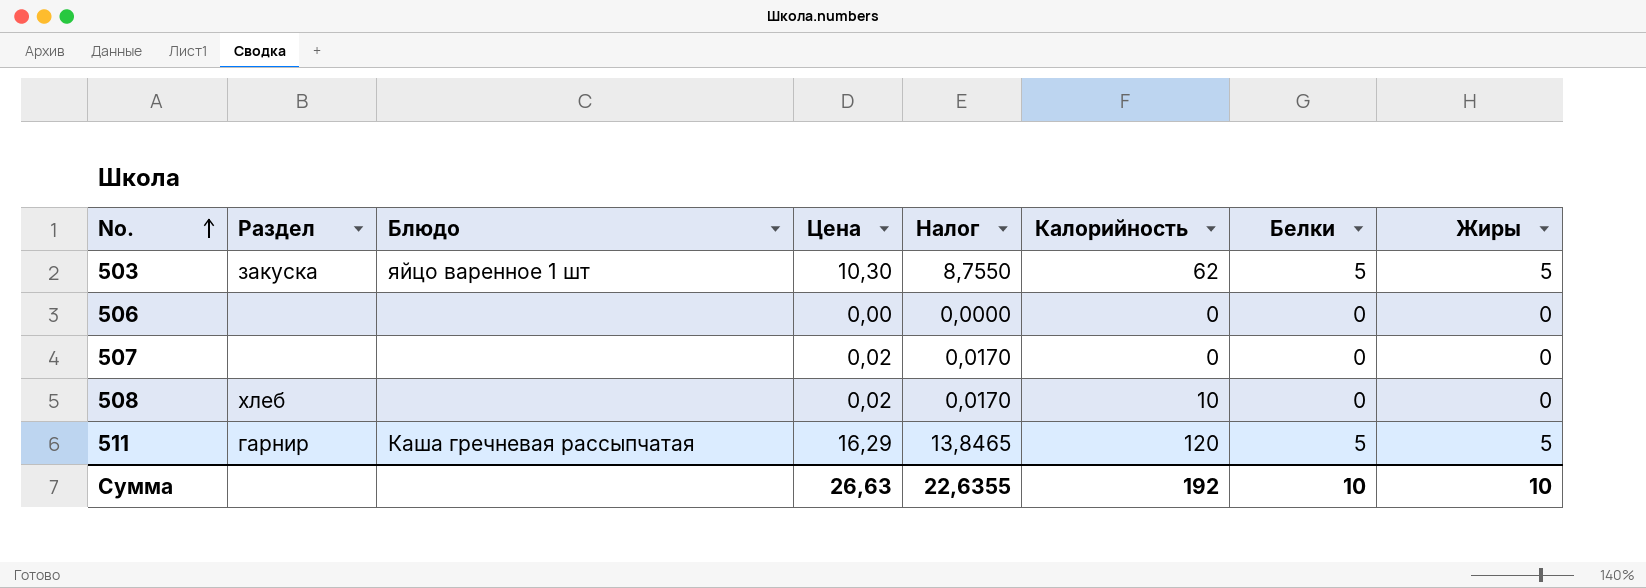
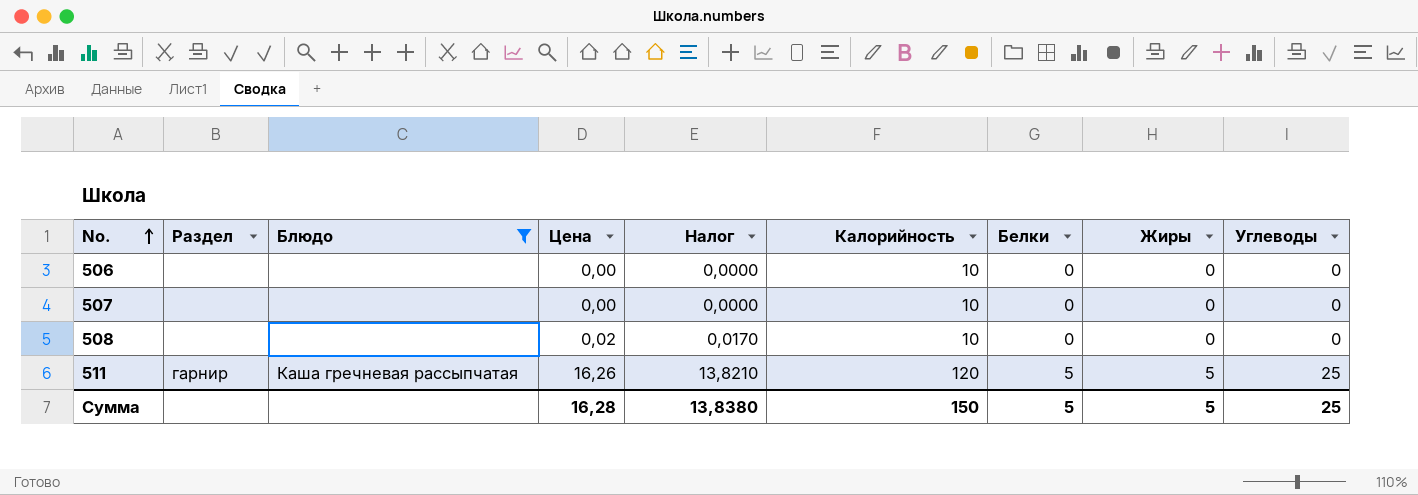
filter: none -> Блюдо != яйцо варенное 1 шт
column Углеводы | position: none -> 9
506 | Калорийность: 0 -> 10
507 | Цена: 0,02 -> 0,00
507 | Налог: 0,0170 -> 0,0000
507 | Калорийность: 0 -> 10
508 | Раздел: хлеб -> none
511 | Цена: 16,29 -> 16,26
511 | Налог: 13,8465 -> 13,8210
Сумма | Цена: 26,63 -> 16,28
Сумма | Налог: 22,6355 -> 13,8380
Сумма | Калорийность: 192 -> 150
Сумма | Белки: 10 -> 5
Сумма | Жиры: 10 -> 5

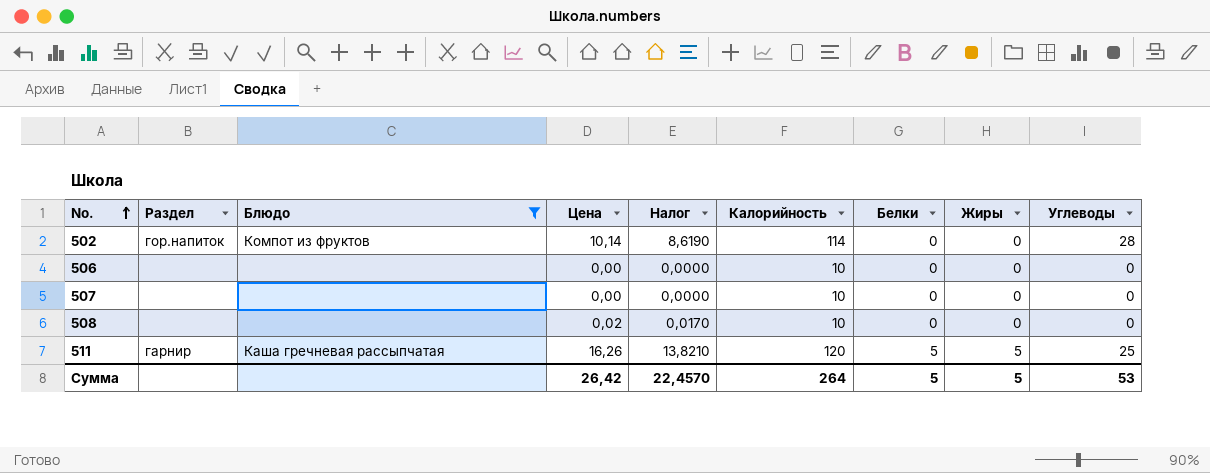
row 502: none -> гор.напиток | Компот из фруктов | 10,14 | 8,6190 | 114 | 0 | 0 | 28
Сумма | Цена: 16,28 -> 26,42
Сумма | Налог: 13,8380 -> 22,4570
Сумма | Калорийность: 150 -> 264
Сумма | Углеводы: 25 -> 53

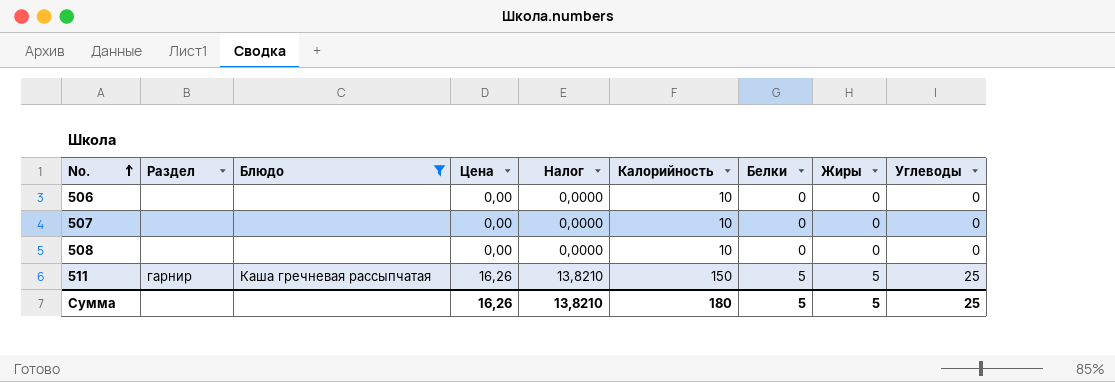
row 502: гор.напиток | Компот из фруктов | 10,14 | 8,6190 | 114 | 0 | 0 | 28 -> none
508 | Цена: 0,02 -> 0,00
508 | Налог: 0,0170 -> 0,0000
511 | Калорийность: 120 -> 150
Сумма | Цена: 26,42 -> 16,26
Сумма | Налог: 22,4570 -> 13,8210
Сумма | Калорийность: 264 -> 180
Сумма | Углеводы: 53 -> 25

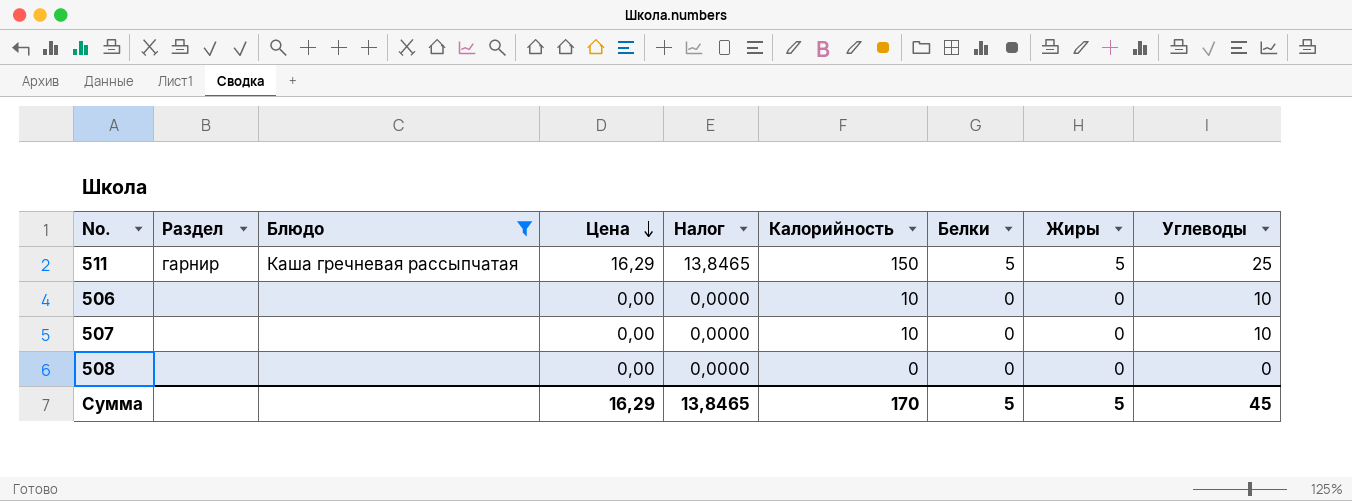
row order: No. ascending -> Цена descending
511 | Цена: 16,26 -> 16,29
511 | Налог: 13,8210 -> 13,8465
506 | Углеводы: 0 -> 10
507 | Углеводы: 0 -> 10
508 | Калорийность: 10 -> 0
Сумма | Цена: 16,26 -> 16,29
Сумма | Налог: 13,8210 -> 13,8465
Сумма | Калорийность: 180 -> 170
Сумма | Углеводы: 25 -> 45

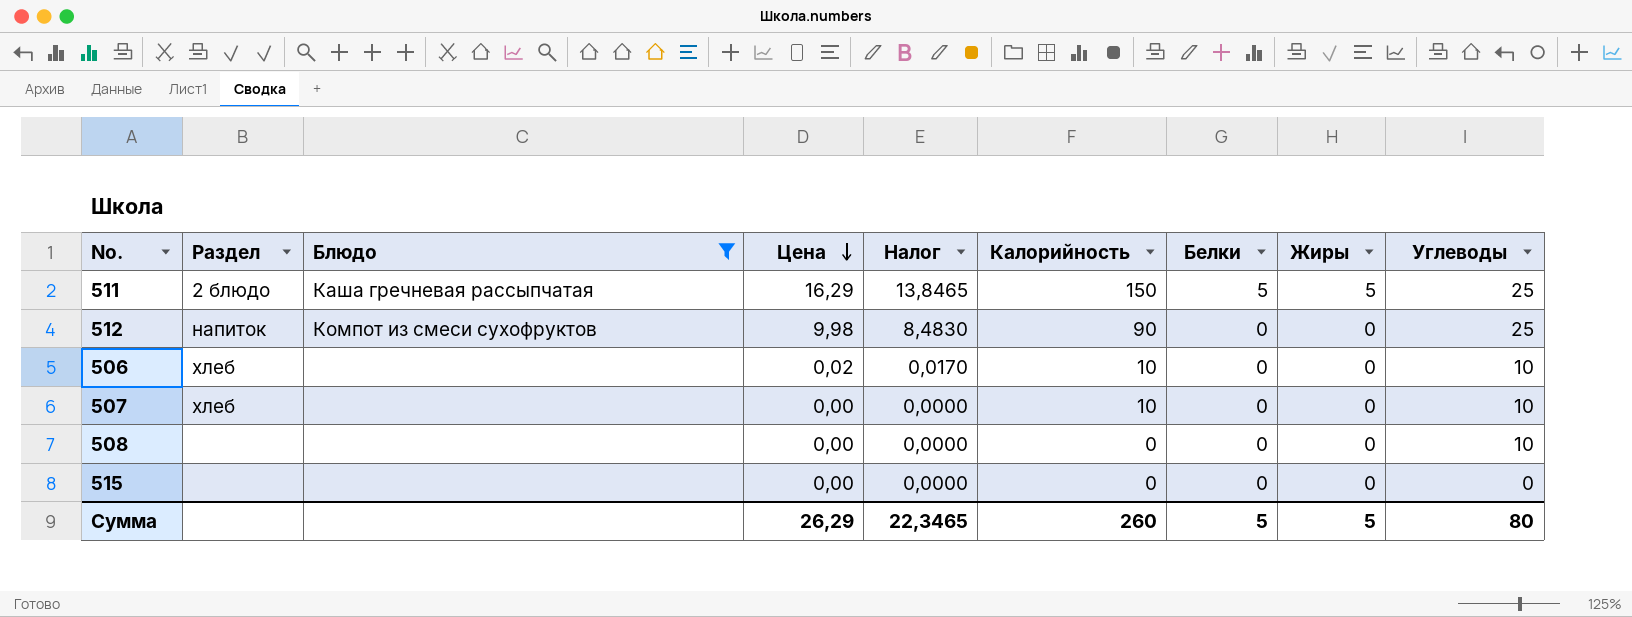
511 | Раздел: гарнир -> 2 блюдо
row 512: none -> напиток | Компот из смеси сухофруктов | 9,98 | 8,4830 | 90 | 0 | 0 | 25
506 | Раздел: none -> хлеб
506 | Цена: 0,00 -> 0,02
506 | Налог: 0,0000 -> 0,0170
507 | Раздел: none -> хлеб
508 | Углеводы: 0 -> 10
row 515: none -> none | none | 0,00 | 0,0000 | 0 | 0 | 0 | 0
Сумма | Цена: 16,29 -> 26,29
Сумма | Налог: 13,8465 -> 22,3465
Сумма | Калорийность: 170 -> 260
Сумма | Углеводы: 45 -> 80

